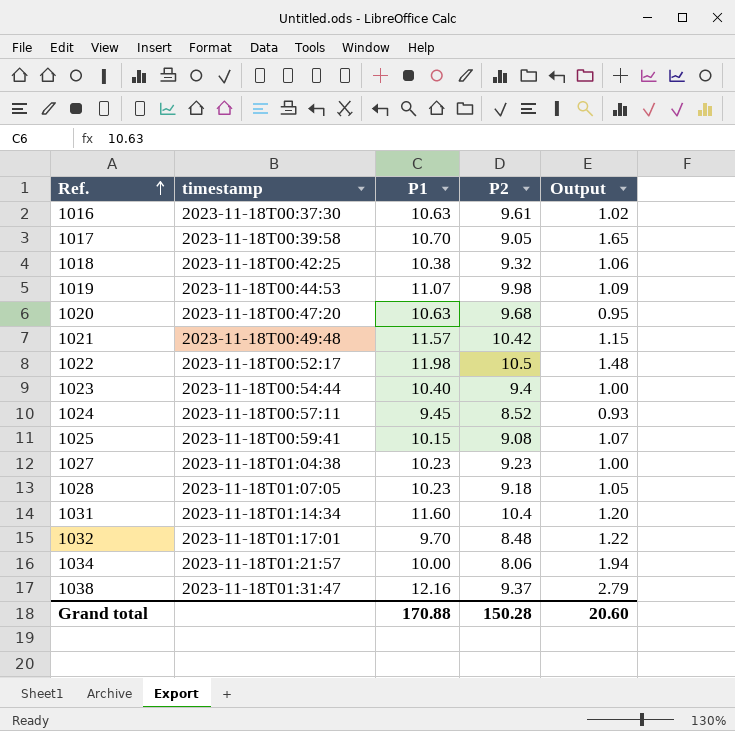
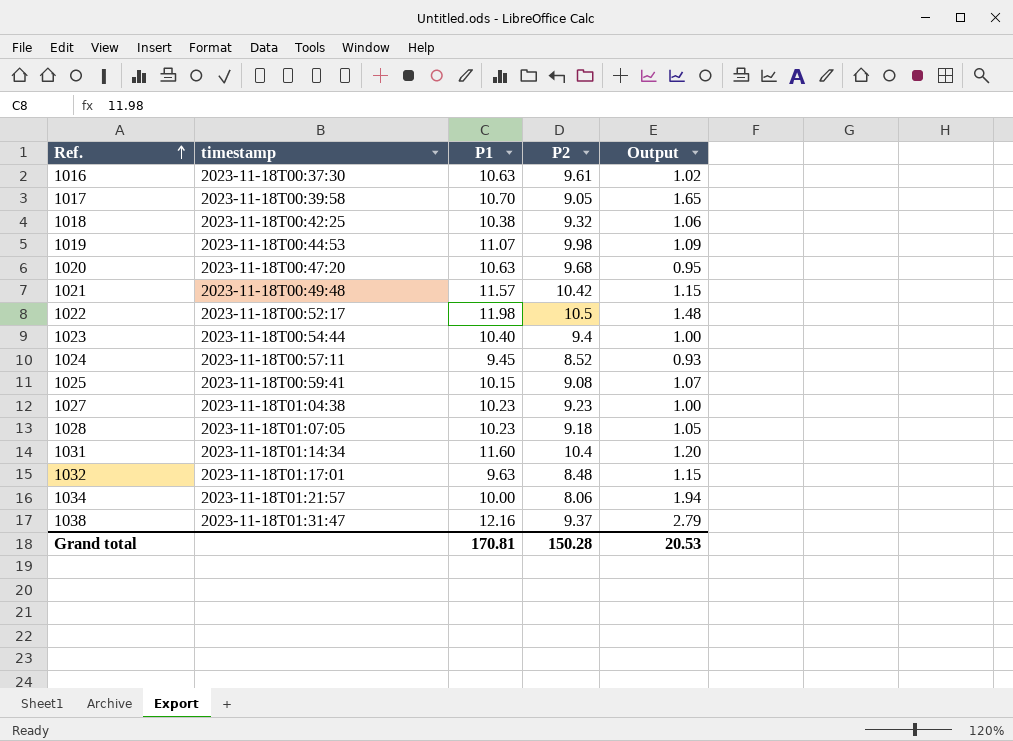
1032 | P1: 9.70 -> 9.63
1032 | Output: 1.22 -> 1.15
Grand total | P1: 170.88 -> 170.81
Grand total | Output: 20.60 -> 20.53

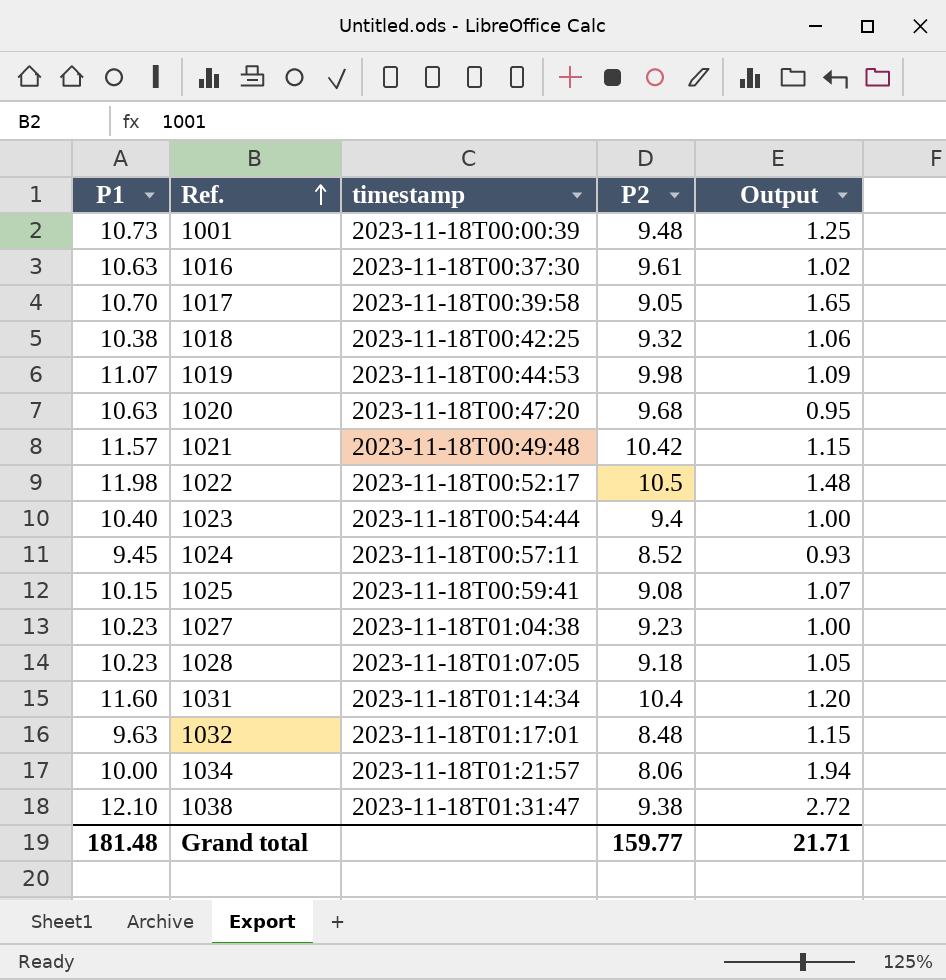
column P1 | position: 3 -> 1
row 1001: none -> 10.73 | 2023-11-18T00:00:39 | 9.48 | 1.25
1038 | P1: 12.16 -> 12.10
1038 | P2: 9.37 -> 9.38
1038 | Output: 2.79 -> 2.72
Grand total | P1: 170.81 -> 181.48
Grand total | P2: 150.28 -> 159.77
Grand total | Output: 20.53 -> 21.71

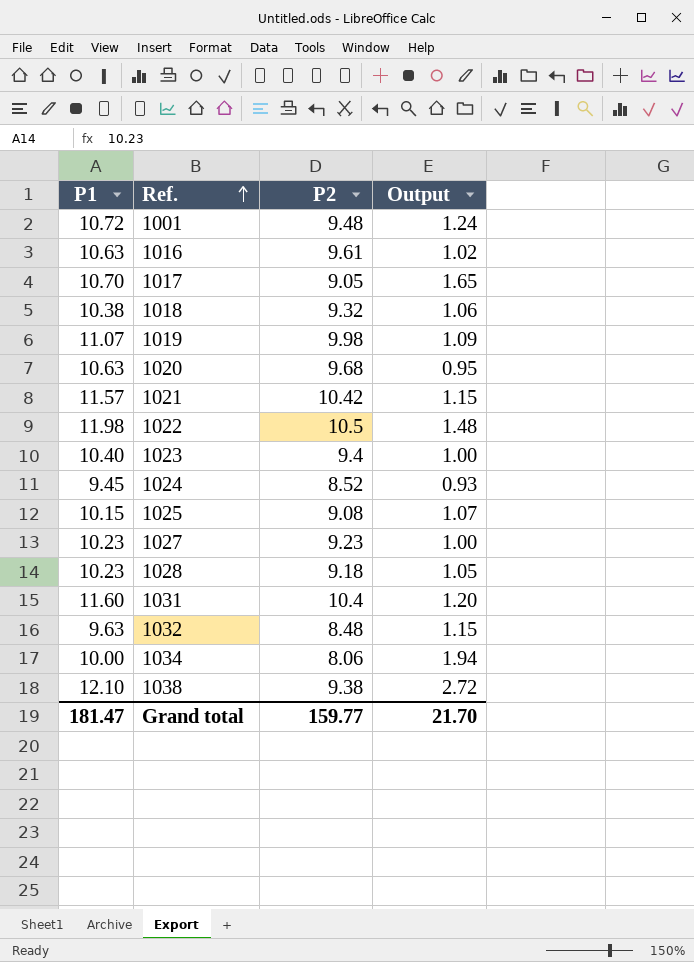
column timestamp | position: 3 -> none
1001 | P1: 10.73 -> 10.72
1001 | Output: 1.25 -> 1.24
Grand total | P1: 181.48 -> 181.47
Grand total | Output: 21.71 -> 21.70

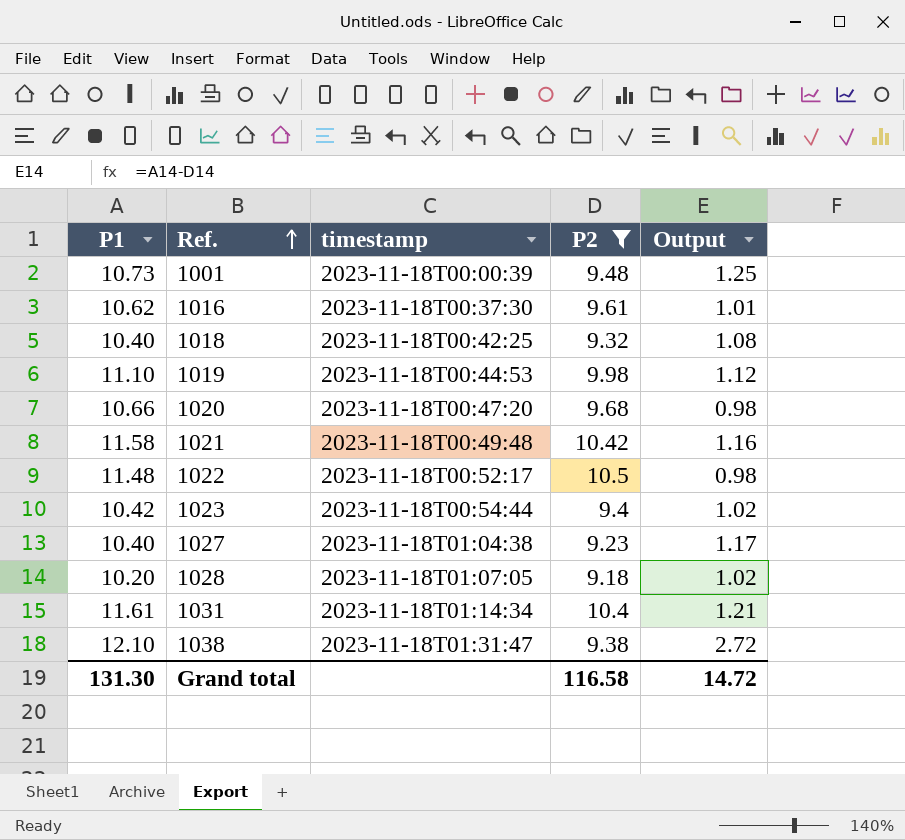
filter: none -> P2 >= 9.18
column timestamp | position: none -> 3
1001 | P1: 10.72 -> 10.73
1001 | Output: 1.24 -> 1.25
1016 | P1: 10.63 -> 10.62
1016 | Output: 1.02 -> 1.01
1018 | P1: 10.38 -> 10.40
1018 | Output: 1.06 -> 1.08
1019 | P1: 11.07 -> 11.10
1019 | Output: 1.09 -> 1.12
1020 | P1: 10.63 -> 10.66
1020 | Output: 0.95 -> 0.98
1021 | P1: 11.57 -> 11.58
1021 | Output: 1.15 -> 1.16
1022 | P1: 11.98 -> 11.48
1022 | Output: 1.48 -> 0.98
1023 | P1: 10.40 -> 10.42
1023 | Output: 1.00 -> 1.02
1027 | P1: 10.23 -> 10.40
1027 | Output: 1.00 -> 1.17
1028 | P1: 10.23 -> 10.20
1028 | Output: 1.05 -> 1.02
1031 | P1: 11.60 -> 11.61
1031 | Output: 1.20 -> 1.21
Grand total | P1: 181.47 -> 131.30
Grand total | P2: 159.77 -> 116.58
Grand total | Output: 21.70 -> 14.72

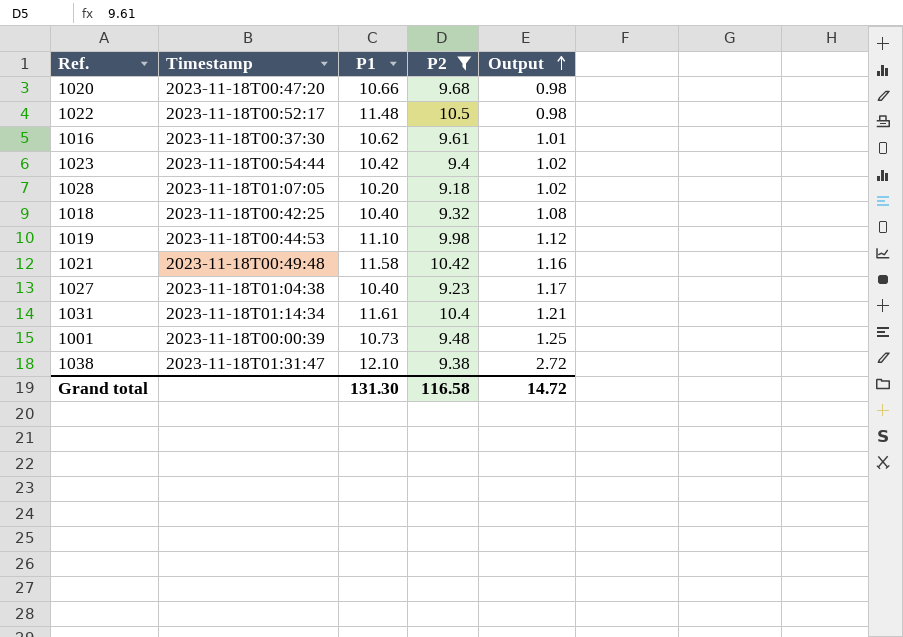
row order: Ref. ascending -> Output ascending
column name: timestamp -> Timestamp
column P1 | position: 1 -> 3

